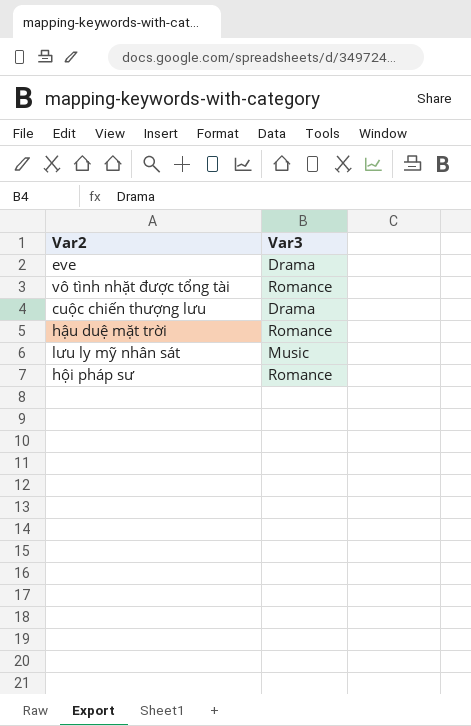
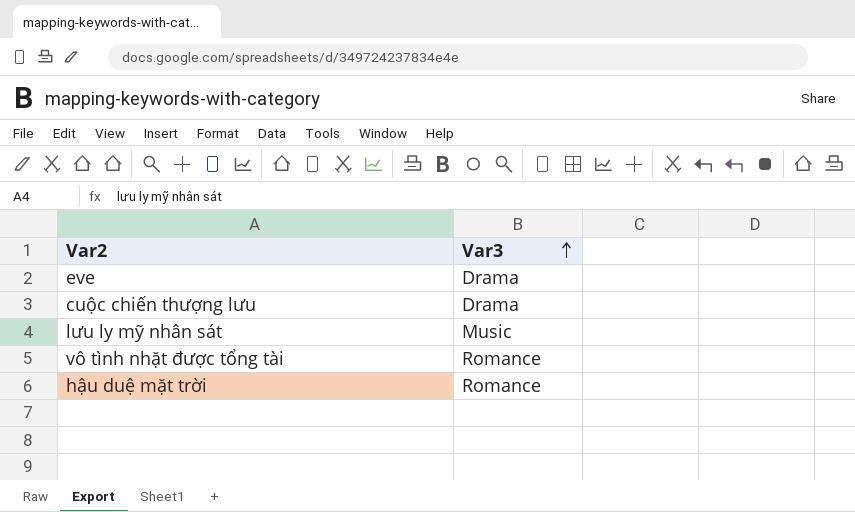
row order: none -> Var3 ascending
row hội pháp sư: Romance -> none

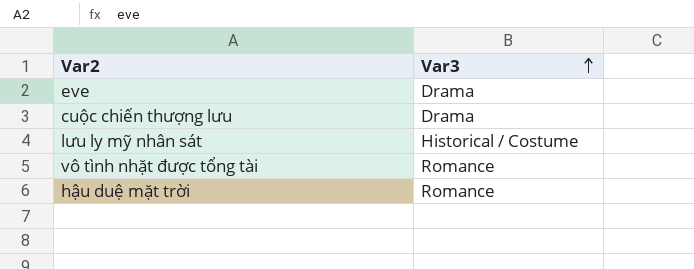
lưu ly mỹ nhân sát | Var3: Music -> Historical / Costume

